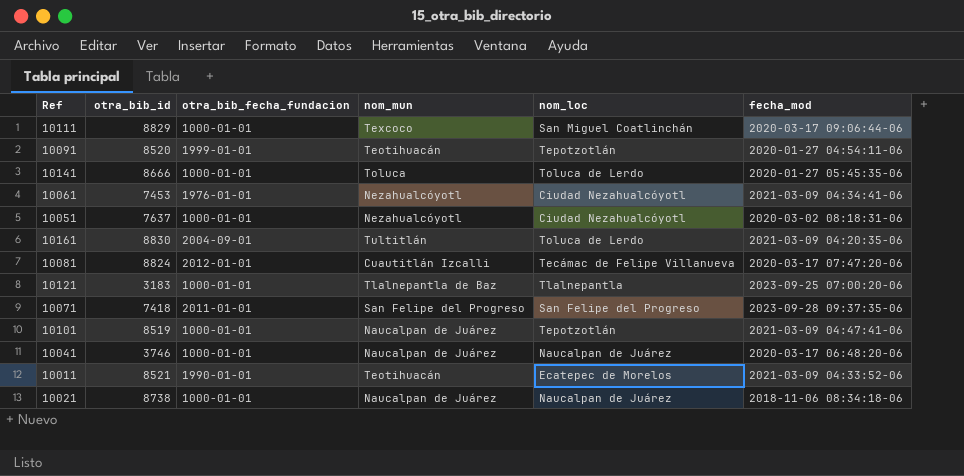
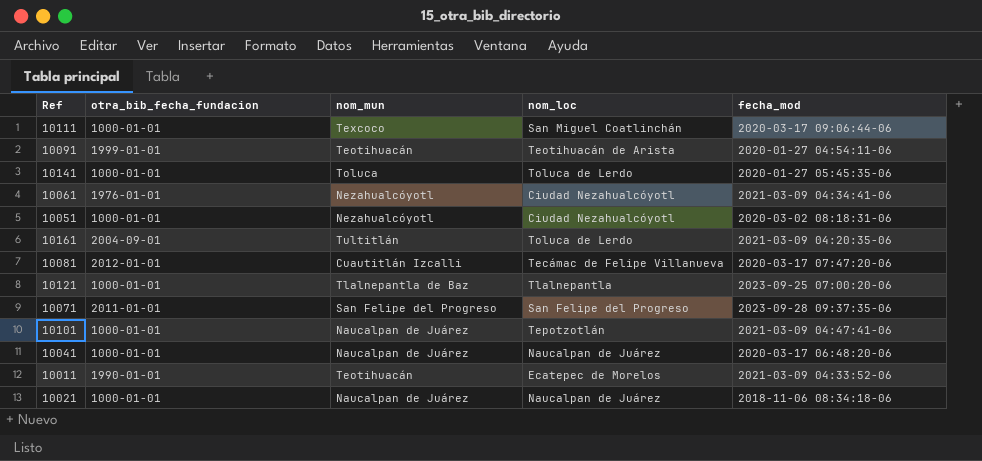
column otra_bib_id | position: 2 -> none
10091 | nom_loc: Tepotzotlán -> Teotihuacán de Arista

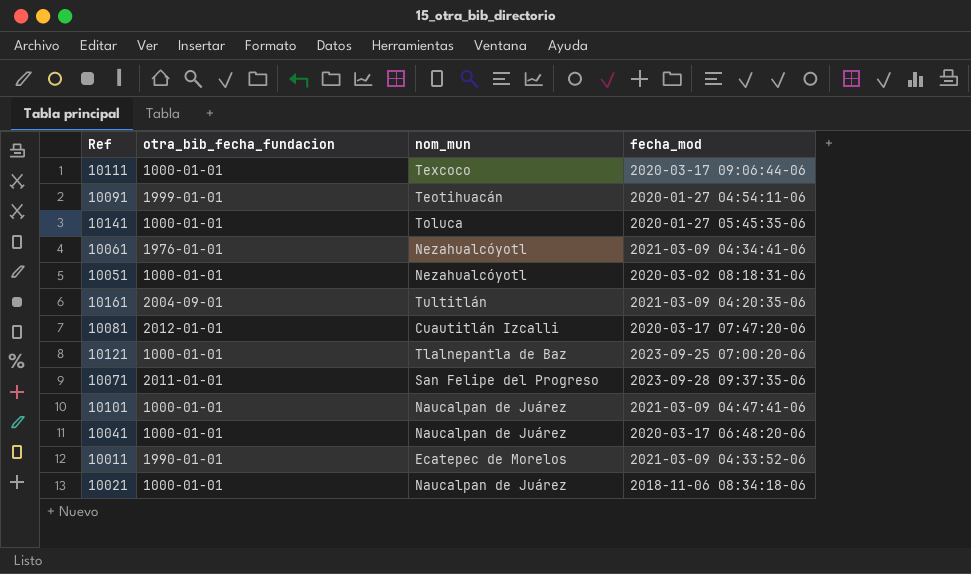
column nom_loc | position: 4 -> none
10011 | nom_mun: Teotihuacán -> Ecatepec de Morelos

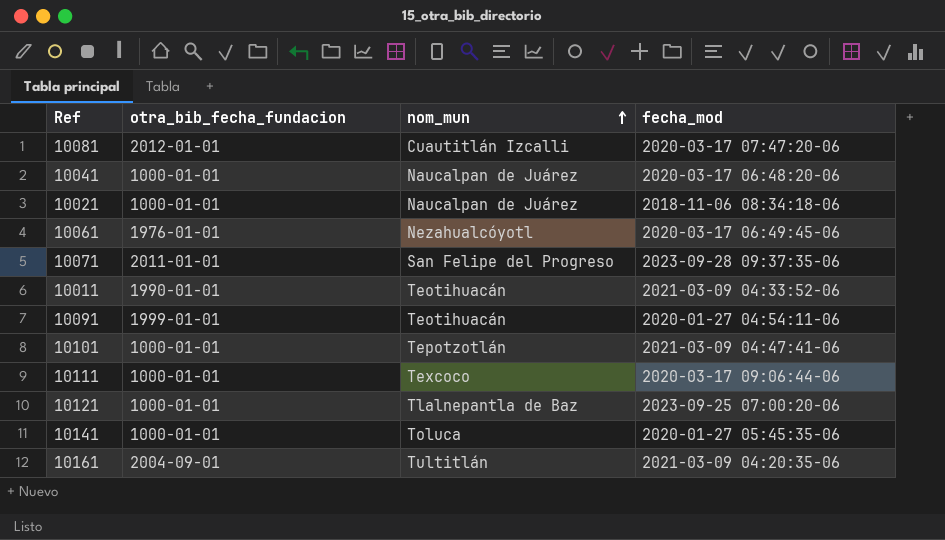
row order: none -> nom_mun ascending
row 10051: 1000-01-01 | Nezahualcóyotl | 2020-03-02 08:18:31-06 -> none
10061 | fecha_mod: 2021-03-09 04:34:41-06 -> 2020-03-17 06:49:45-06
10011 | nom_mun: Ecatepec de Morelos -> Teotihuacán
10101 | nom_mun: Naucalpan de Juárez -> Tepotzotlán

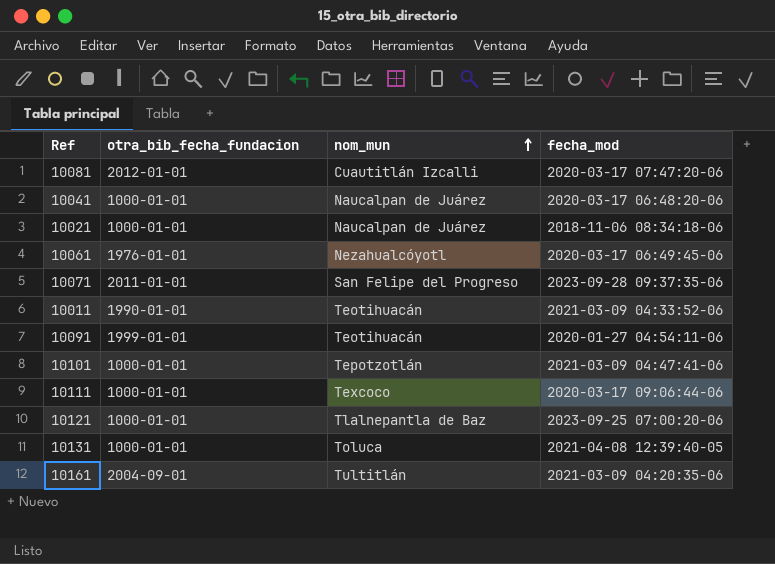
row 10141: 1000-01-01 | Toluca | 2020-01-27 05:45:35-06 -> none
row 10131: none -> 1000-01-01 | Toluca | 2021-04-08 12:39:40-05

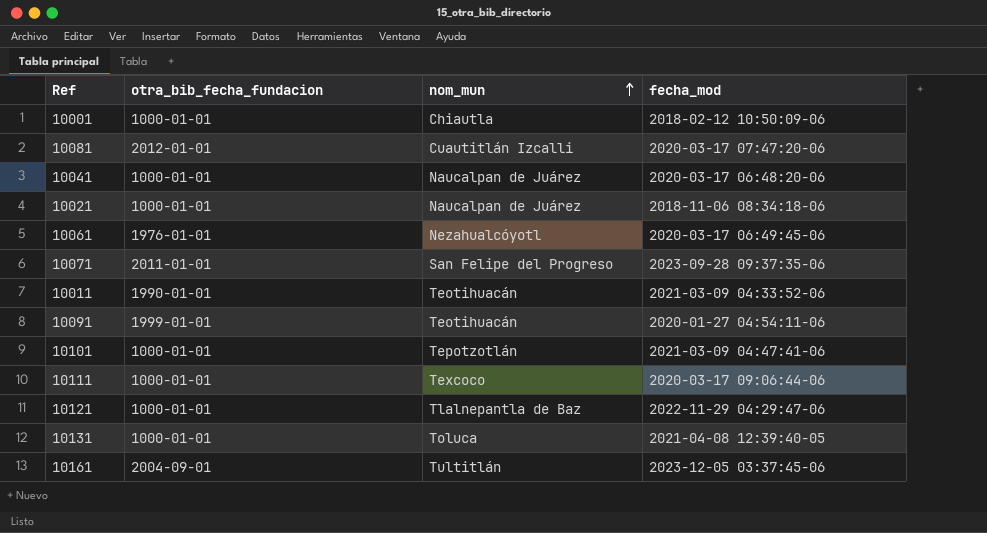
row 10001: none -> 1000-01-01 | Chiautla | 2018-02-12 10:50:09-06
10121 | fecha_mod: 2023-09-25 07:00:20-06 -> 2022-11-29 04:29:47-06
10161 | fecha_mod: 2021-03-09 04:20:35-06 -> 2023-12-05 03:37:45-06

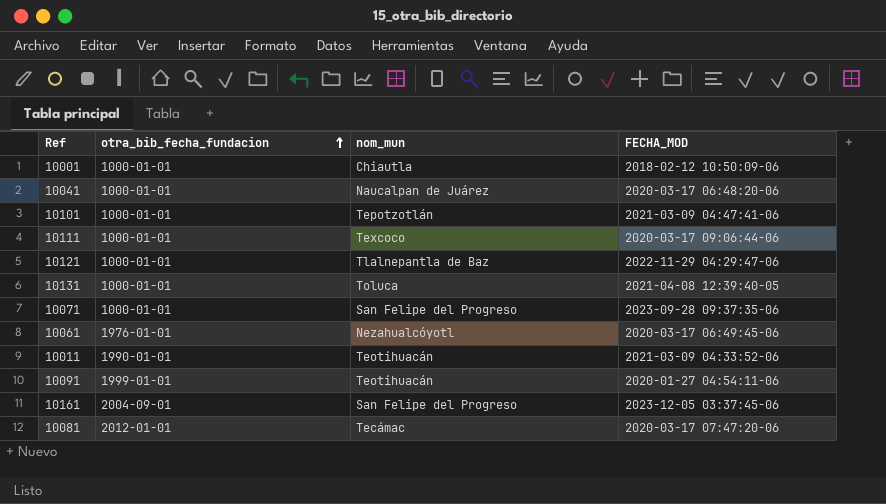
row order: nom_mun ascending -> otra_bib_fecha_fundacion ascending
column name: fecha_mod -> FECHA_MOD
row 10021: 1000-01-01 | Naucalpan de Juárez | 2018-11-06 08:34:18-06 -> none
10071 | otra_bib_fecha_fundacion: 2011-01-01 -> 1000-01-01
10161 | nom_mun: Tultitlán -> San Felipe del Progreso
10081 | nom_mun: Cuautitlán Izcalli -> Tecámac

